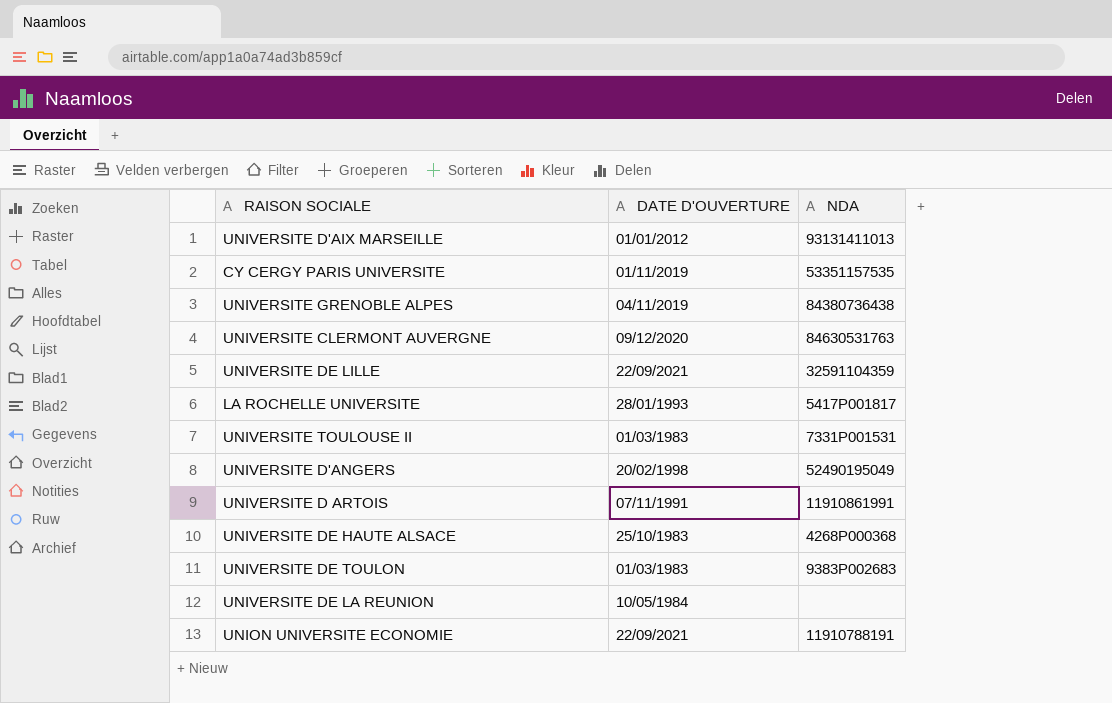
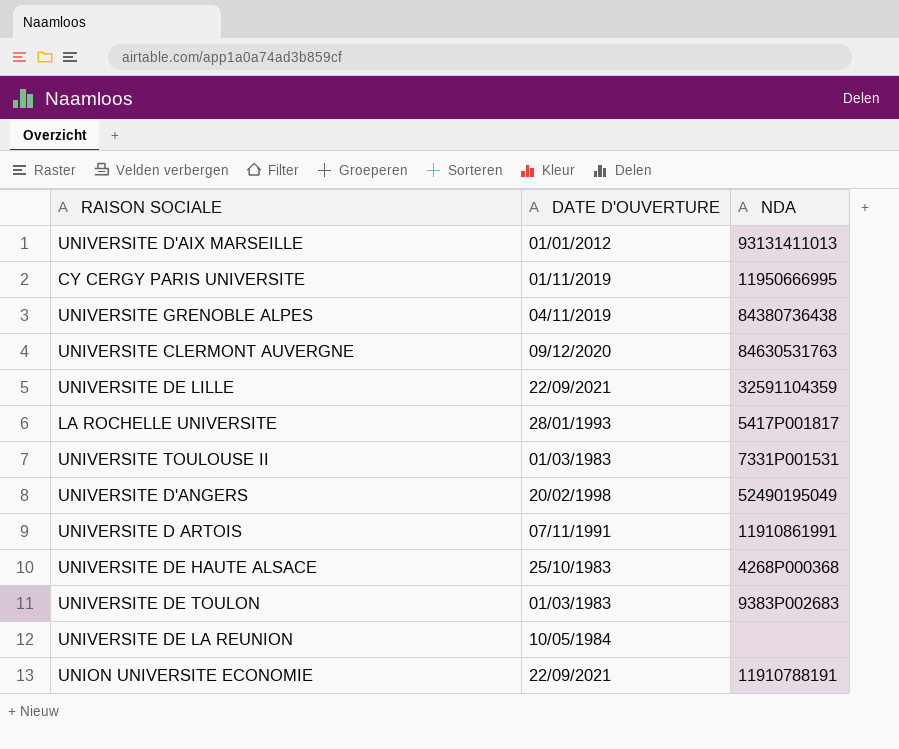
CY CERGY PARIS UNIVERSITE | NDA: 53351157535 -> 11950666995

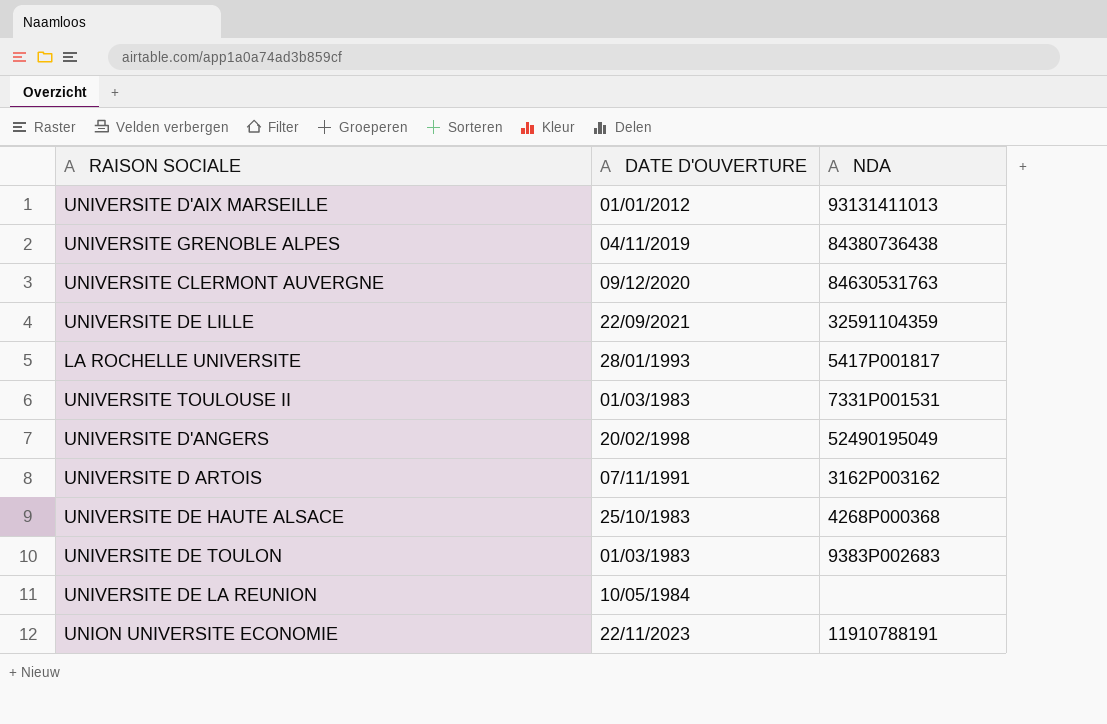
row CY CERGY PARIS UNIVERSITE: 01/11/2019 | 11950666995 -> none
UNIVERSITE D ARTOIS | NDA: 11910861991 -> 3162P003162
UNION UNIVERSITE ECONOMIE | DATE D'OUVERTURE: 22/09/2021 -> 22/11/2023

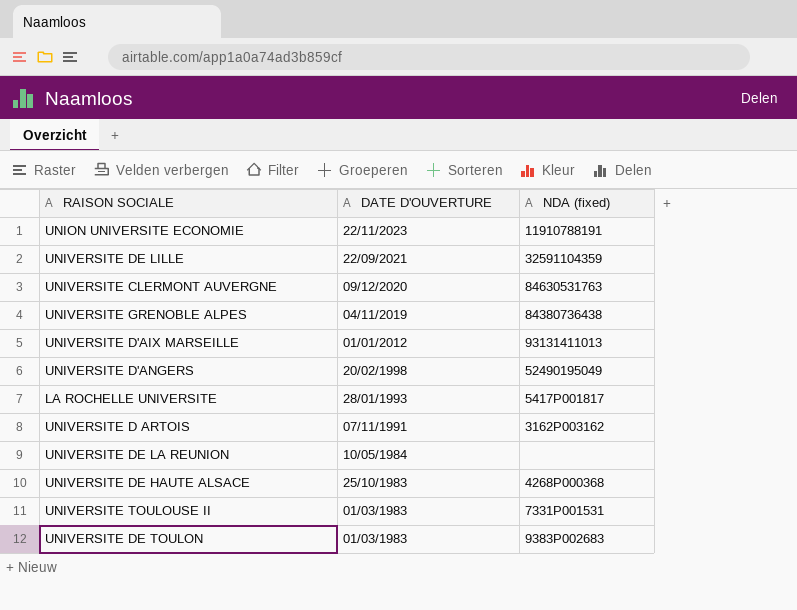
row order: none -> DATE D'OUVERTURE descending
column name: NDA -> NDA (fixed)

